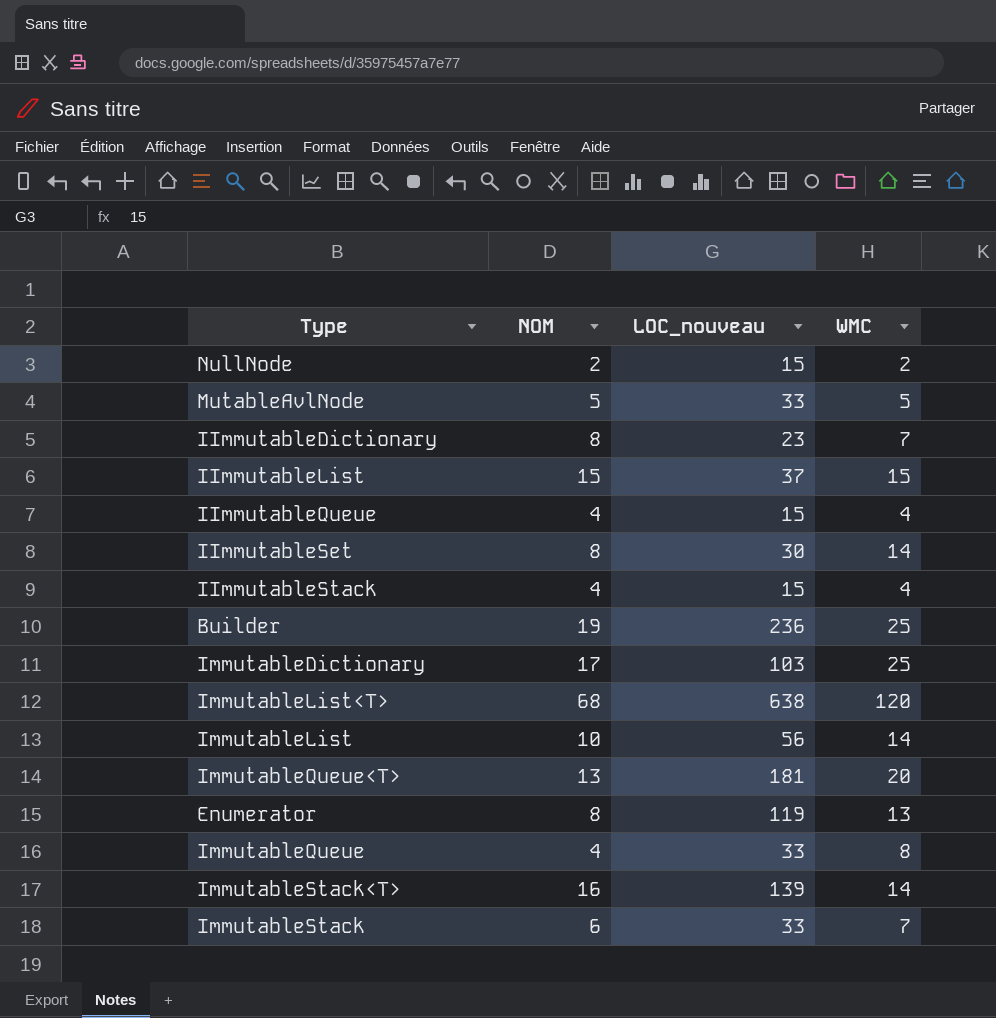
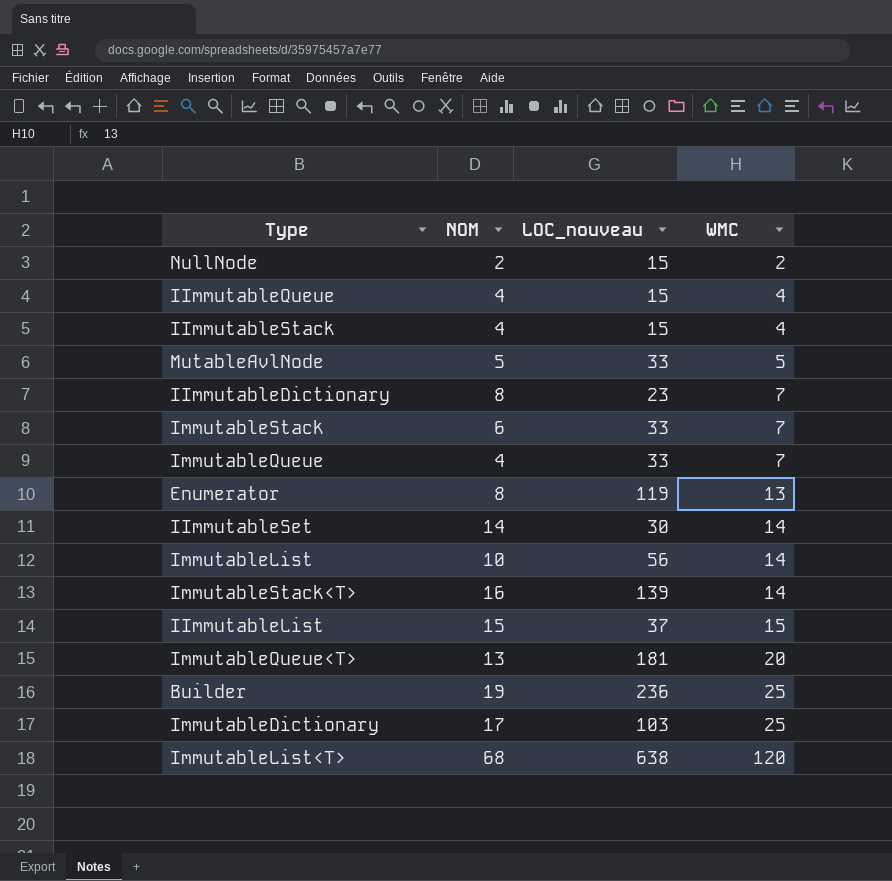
row order: none -> WMC ascending
ImmutableQueue | WMC: 8 -> 7
IImmutableSet | NOM: 8 -> 14

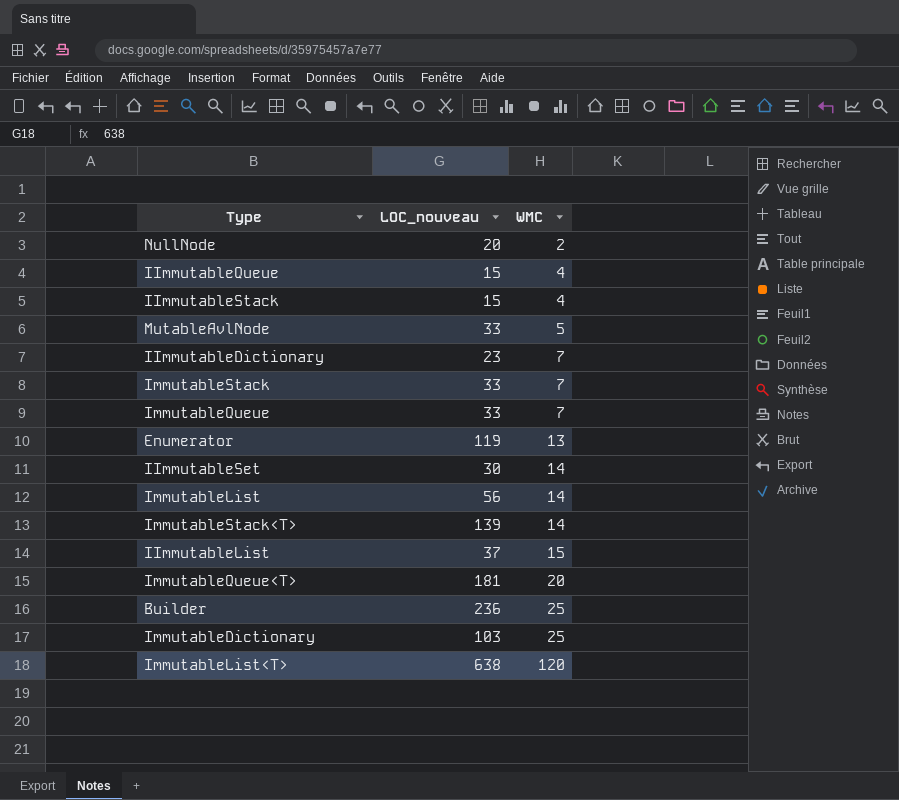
column NOM | position: 2 -> none
NullNode | LOC_nouveau: 15 -> 20

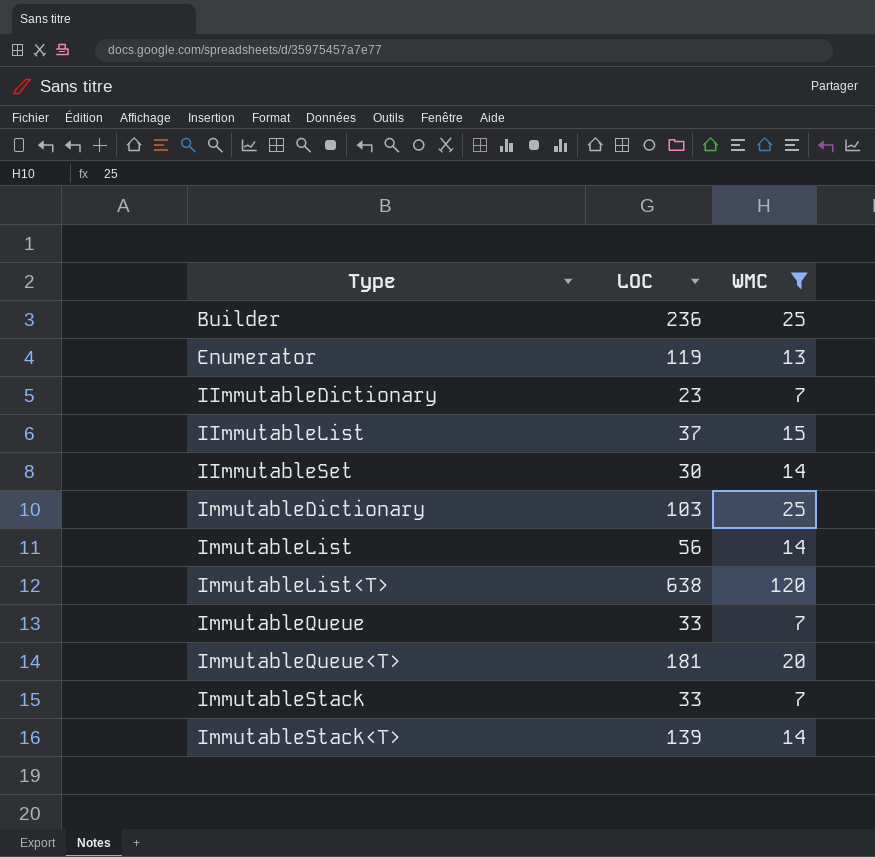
filter: none -> WMC >= 7
row order: WMC ascending -> Type ascending
column name: LOC_nouveau -> LOC

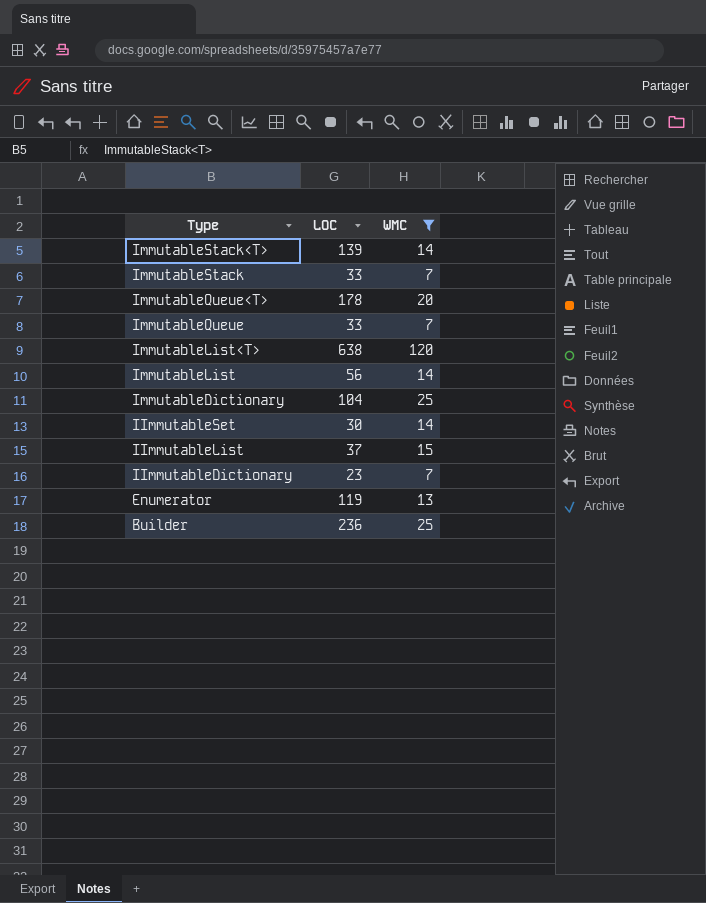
row order: Type ascending -> Type descending
ImmutableQueue<T> | LOC: 181 -> 178
ImmutableDictionary | LOC: 103 -> 104

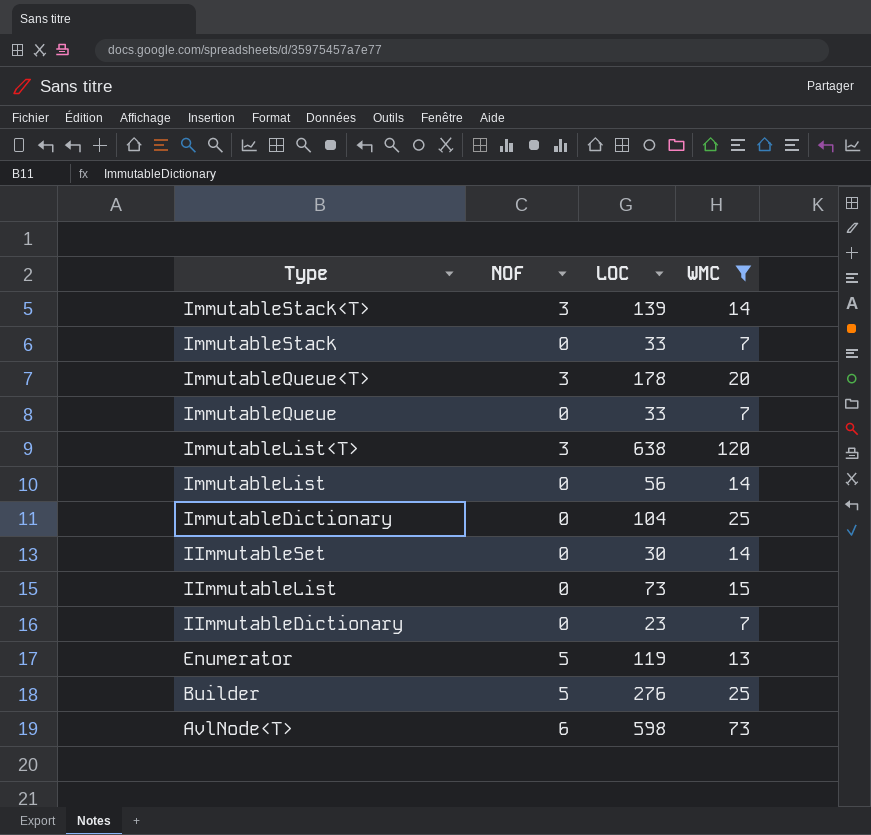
column NOF | position: none -> 2
IImmutableList | LOC: 37 -> 73
Builder | LOC: 236 -> 276
row AvlNode<T>: none -> 6 | 598 | 73

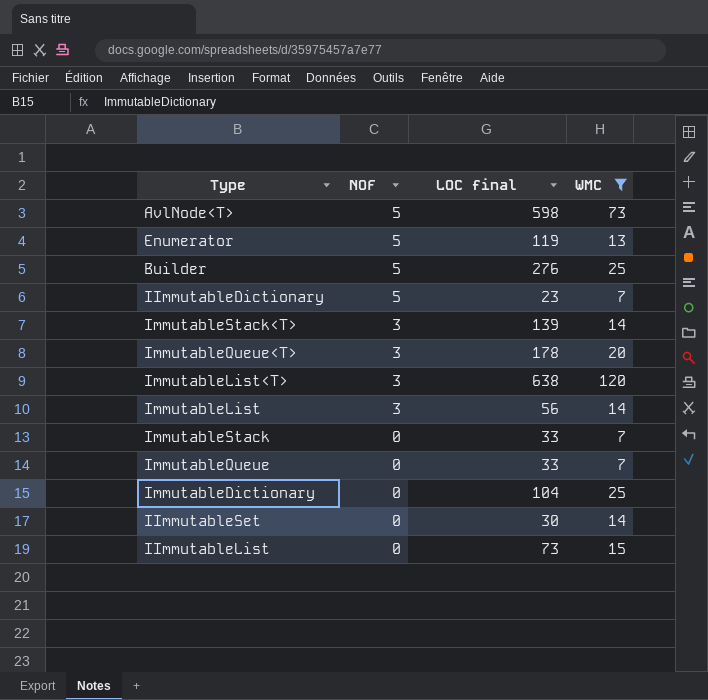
row order: Type descending -> NOF descending
column name: LOC -> LOC final
AvlNode<T> | NOF: 6 -> 5
IImmutableDictionary | NOF: 0 -> 5
ImmutableList | NOF: 0 -> 3

